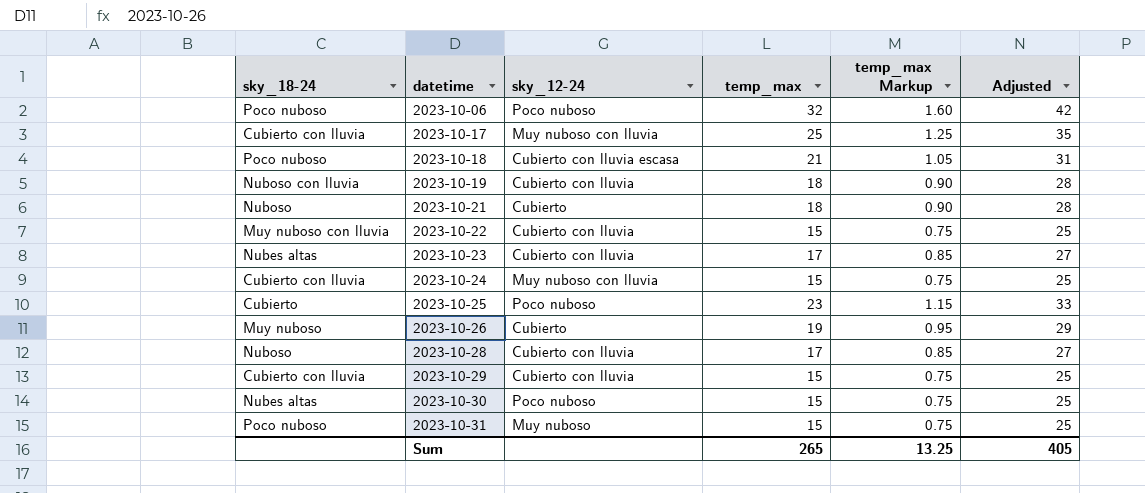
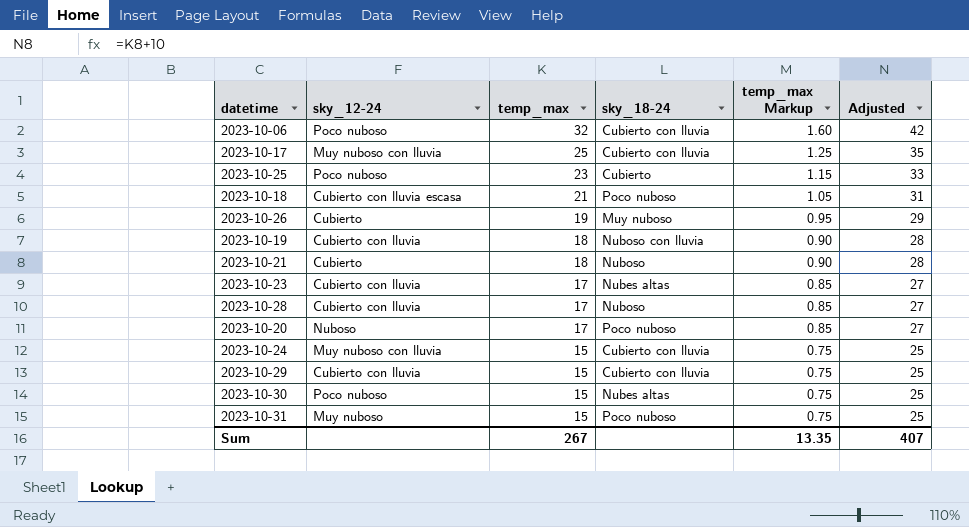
row order: datetime ascending -> temp_max descending
column sky_18-24 | position: 1 -> 4
row 2023-10-22: Muy nuboso con lluvia | Cubierto con lluvia | 15 | 0.75 | 25 -> none
2023-10-06 | sky_18-24: Poco nuboso -> Cubierto con lluvia
row 2023-10-20: none -> Nuboso | 17 | Poco nuboso | 0.85 | 27
Sum | temp_max: 265 -> 267
Sum | temp_max Markup: 13.25 -> 13.35
Sum | Adjusted: 405 -> 407

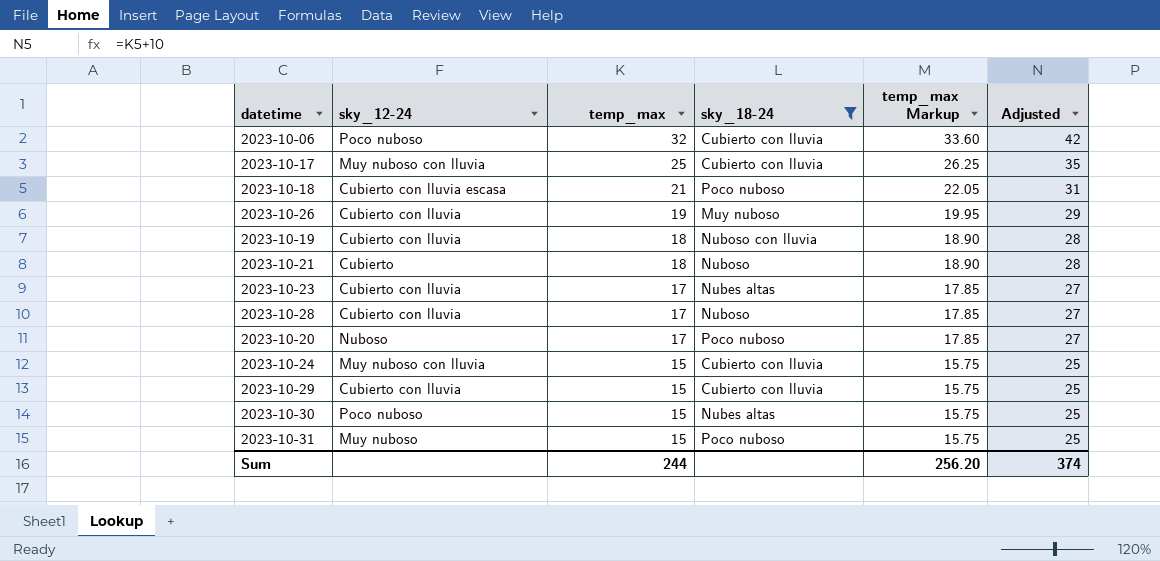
filter: none -> sky_18-24 != Cubierto
column temp_max Markup | formula: [temp_max] * 0.05 -> [temp_max] * 1.05
2023-10-26 | sky_12-24: Cubierto -> Cubierto con lluvia
Sum | temp_max: 267 -> 244
Sum | temp_max Markup: 13.35 -> 256.20
Sum | Adjusted: 407 -> 374

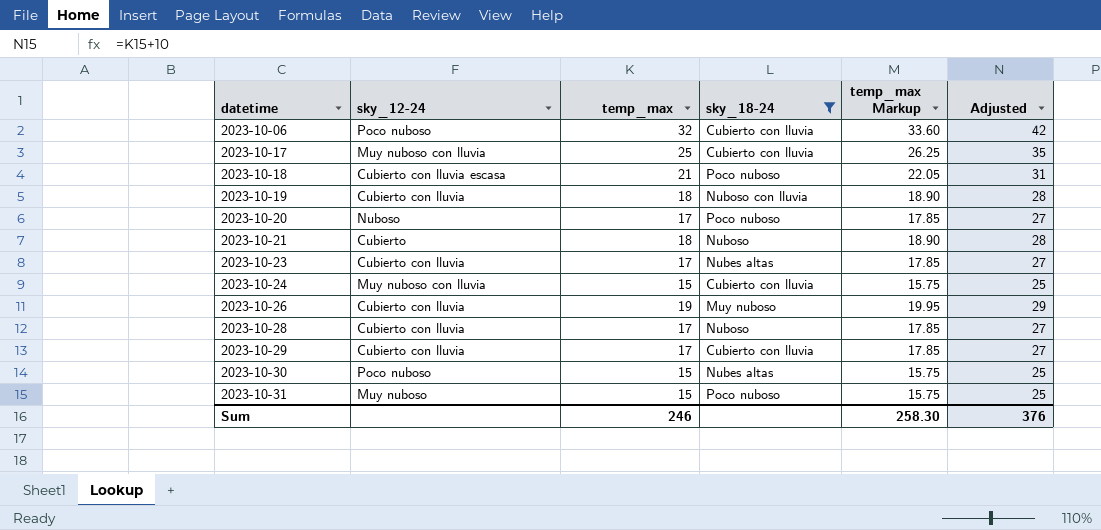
row order: temp_max descending -> datetime ascending
2023-10-29 | temp_max: 15 -> 17
2023-10-29 | temp_max Markup: 15.75 -> 17.85
2023-10-29 | Adjusted: 25 -> 27
Sum | temp_max: 244 -> 246
Sum | temp_max Markup: 256.20 -> 258.30
Sum | Adjusted: 374 -> 376

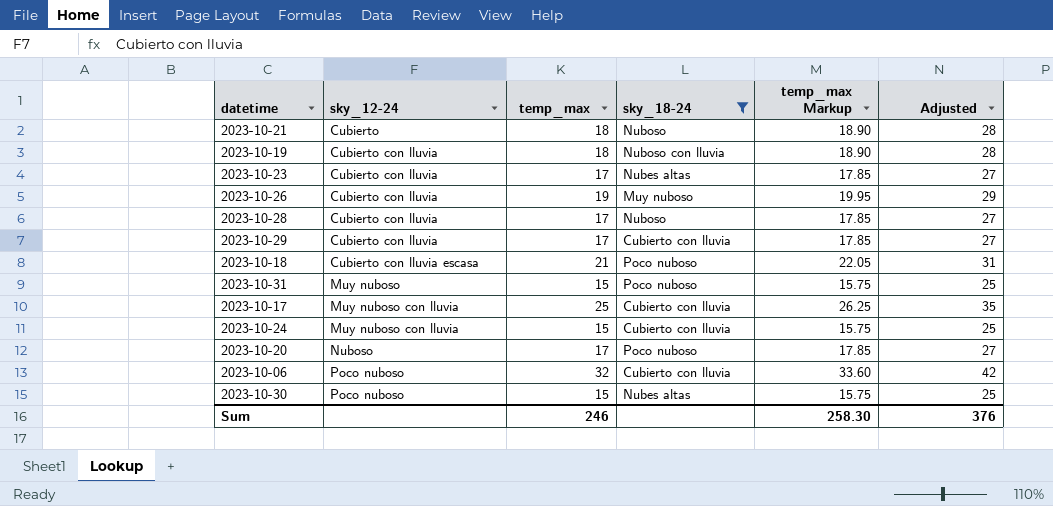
row order: datetime ascending -> sky_12-24 ascending

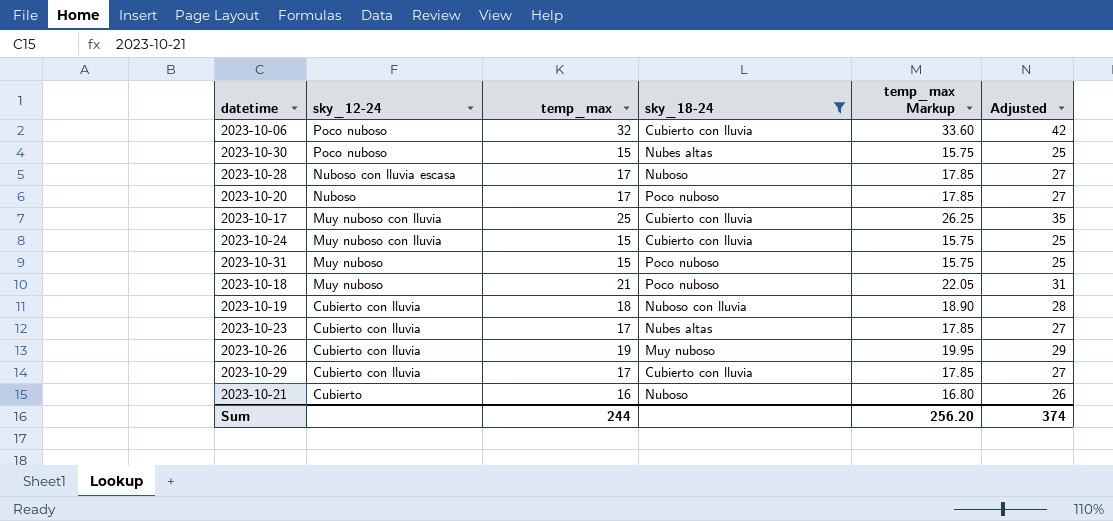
row order: sky_12-24 ascending -> sky_12-24 descending
2023-10-28 | sky_12-24: Cubierto con lluvia -> Nuboso con lluvia escasa
2023-10-18 | sky_12-24: Cubierto con lluvia escasa -> Muy nuboso
2023-10-21 | temp_max: 18 -> 16
2023-10-21 | temp_max Markup: 18.90 -> 16.80
2023-10-21 | Adjusted: 28 -> 26
Sum | temp_max: 246 -> 244
Sum | temp_max Markup: 258.30 -> 256.20
Sum | Adjusted: 376 -> 374

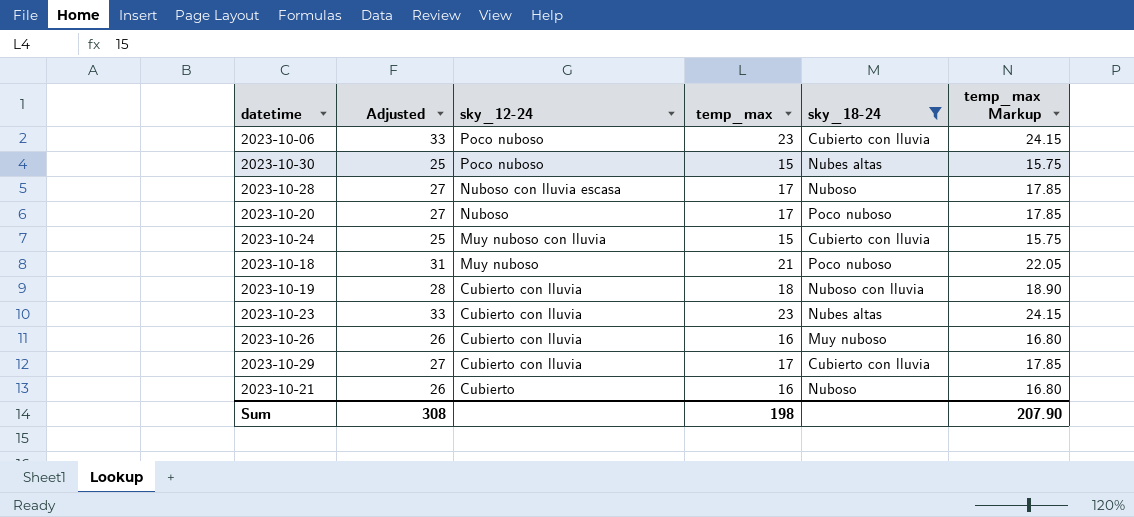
column Adjusted | position: 6 -> 2
row 2023-10-17: Muy nuboso con lluvia | 25 | Cubierto con lluvia | 26.25 | 35 -> none
row 2023-10-31: Muy nuboso | 15 | Poco nuboso | 15.75 | 25 -> none
2023-10-06 | Adjusted: 42 -> 33
2023-10-06 | temp_max: 32 -> 23
2023-10-06 | temp_max Markup: 33.60 -> 24.15
2023-10-23 | Adjusted: 27 -> 33
2023-10-23 | temp_max: 17 -> 23
2023-10-23 | temp_max Markup: 17.85 -> 24.15
2023-10-26 | Adjusted: 29 -> 26
2023-10-26 | temp_max: 19 -> 16
2023-10-26 | temp_max Markup: 19.95 -> 16.80
Sum | Adjusted: 374 -> 308
Sum | temp_max: 244 -> 198
Sum | temp_max Markup: 256.20 -> 207.90

